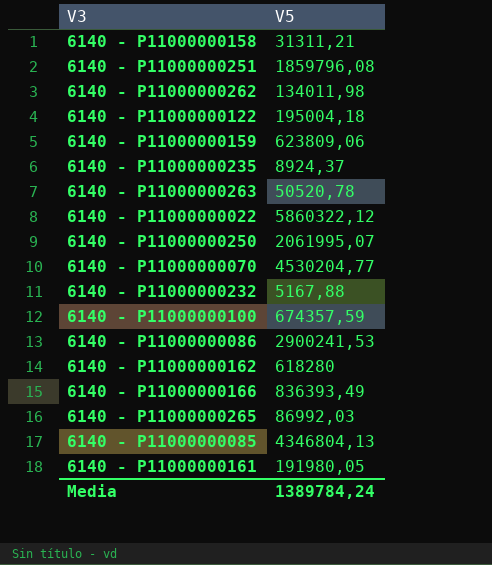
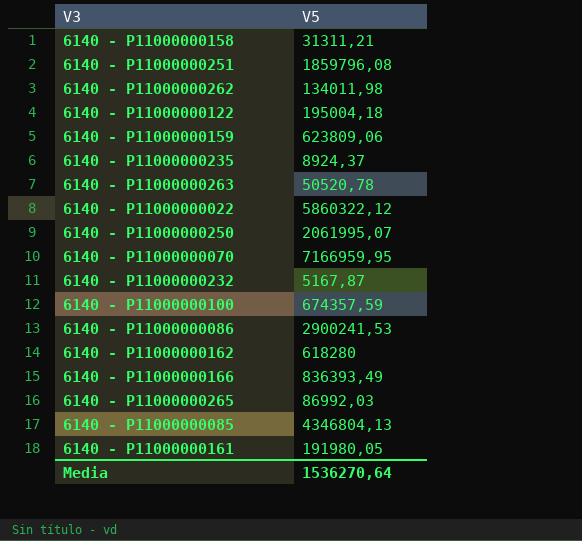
6140 - P11000000070 | V5: 4530204,77 -> 7166959,95
6140 - P11000000232 | V5: 5167,88 -> 5167,87
Media | V5: 1389784,24 -> 1536270,64

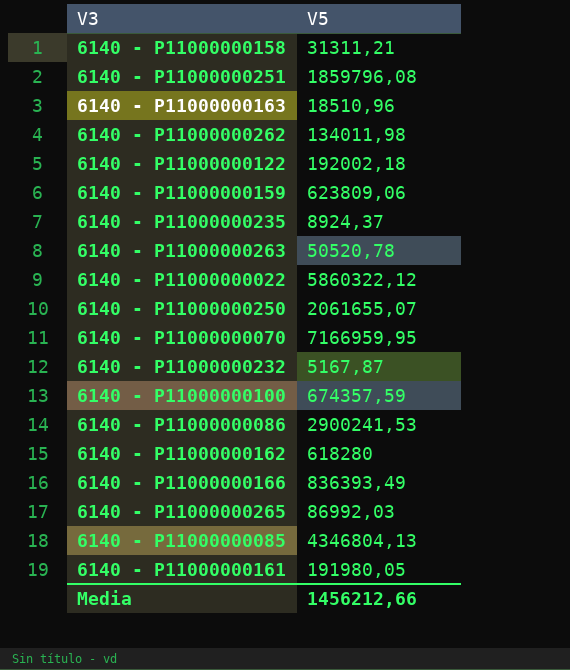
row 6140 - P11000000163: none -> 18510,96
6140 - P11000000122 | V5: 195004,18 -> 192002,18
6140 - P11000000250 | V5: 2061995,07 -> 2061655,07
Media | V5: 1536270,64 -> 1456212,66

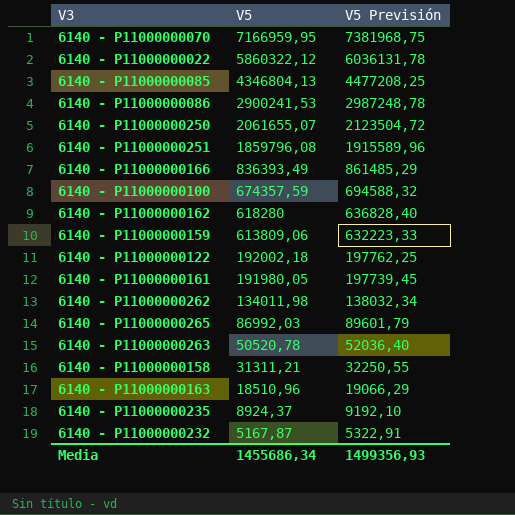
row order: none -> V5 descending
column V5 Previsión | formula: none -> [V5] * 1,03
6140 - P11000000159 | V5: 623809,06 -> 613809,06
Media | V5: 1456212,66 -> 1455686,34

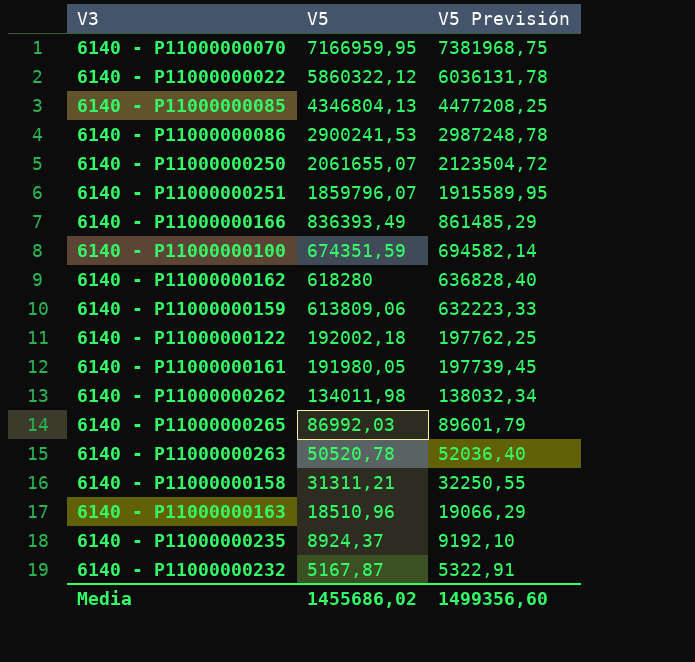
6140 - P11000000251 | V5: 1859796,08 -> 1859796,07
6140 - P11000000251 | V5 Previsión: 1915589,96 -> 1915589,95
6140 - P11000000100 | V5: 674357,59 -> 674351,59
6140 - P11000000100 | V5 Previsión: 694588,32 -> 694582,14
Media | V5: 1455686,34 -> 1455686,02
Media | V5 Previsión: 1499356,93 -> 1499356,60

